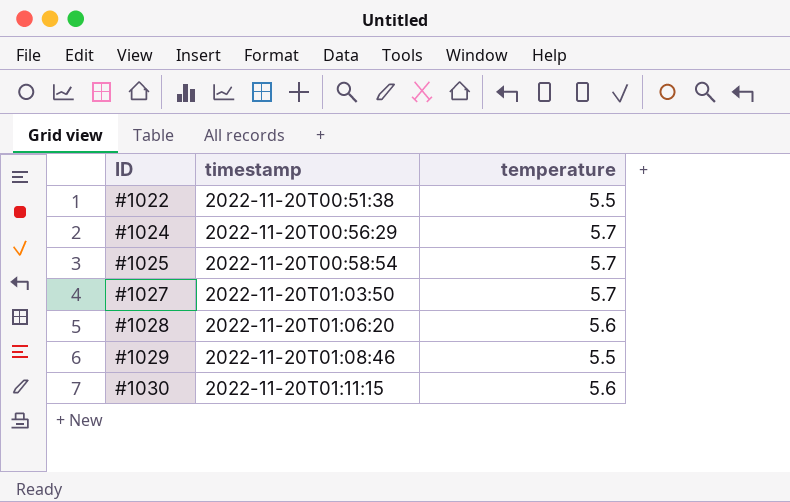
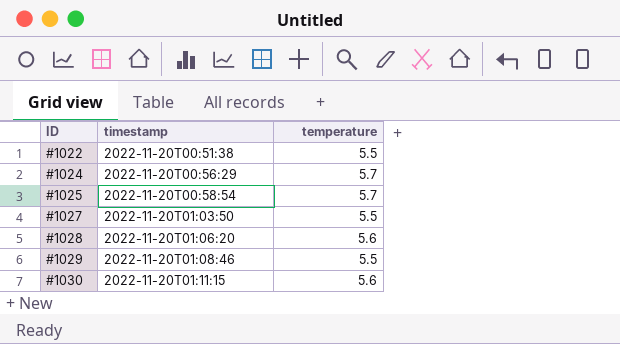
#1027 | temperature: 5.7 -> 5.5

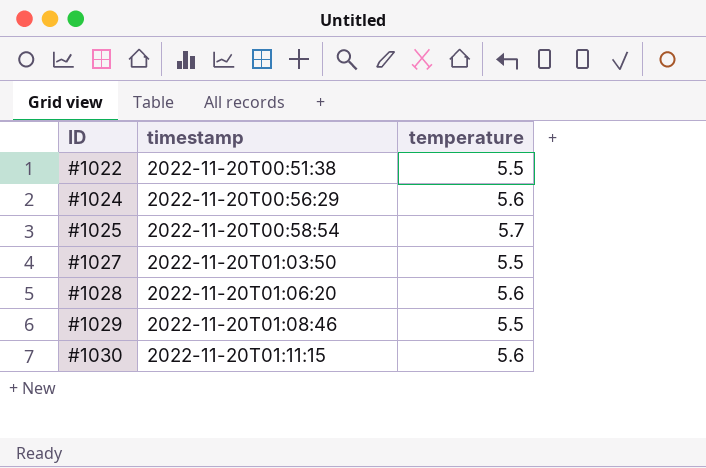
#1024 | temperature: 5.7 -> 5.6

